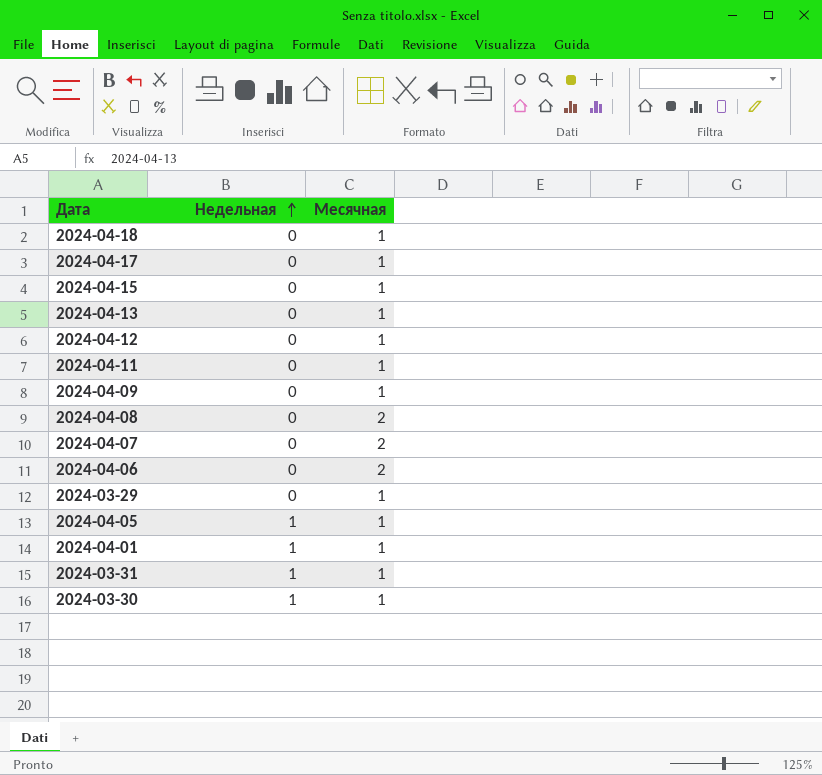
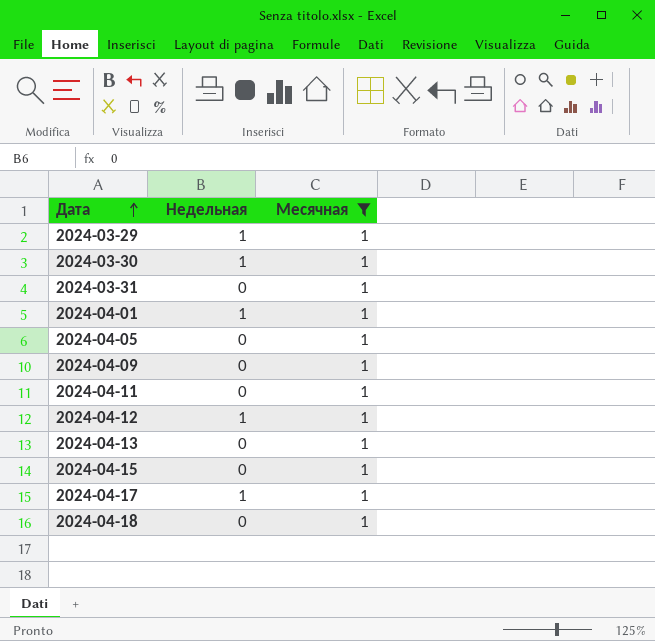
filter: none -> Месячная = 1
row order: Недельная ascending -> Дата ascending
2024-03-29 | Недельная: 0 -> 1
2024-03-31 | Недельная: 1 -> 0
2024-04-05 | Недельная: 1 -> 0
2024-04-12 | Недельная: 0 -> 1
2024-04-17 | Недельная: 0 -> 1

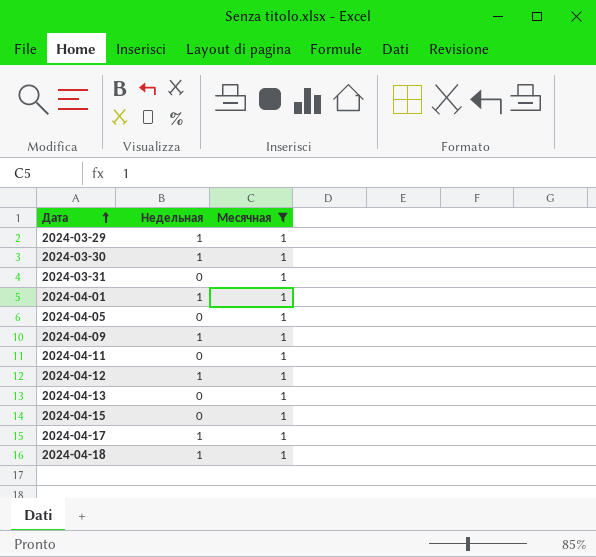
2024-04-09 | Недельная: 0 -> 1
2024-04-18 | Недельная: 0 -> 1

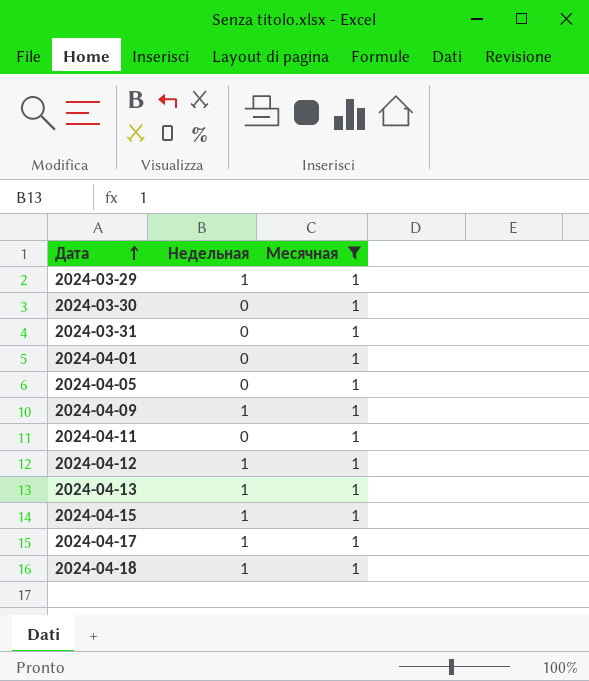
2024-03-30 | Недельная: 1 -> 0
2024-04-01 | Недельная: 1 -> 0
2024-04-13 | Недельная: 0 -> 1
2024-04-15 | Недельная: 0 -> 1

